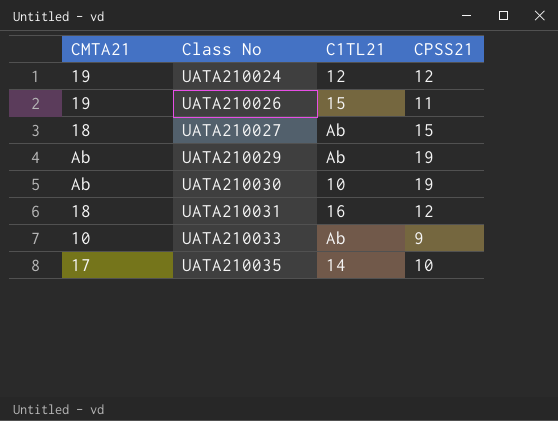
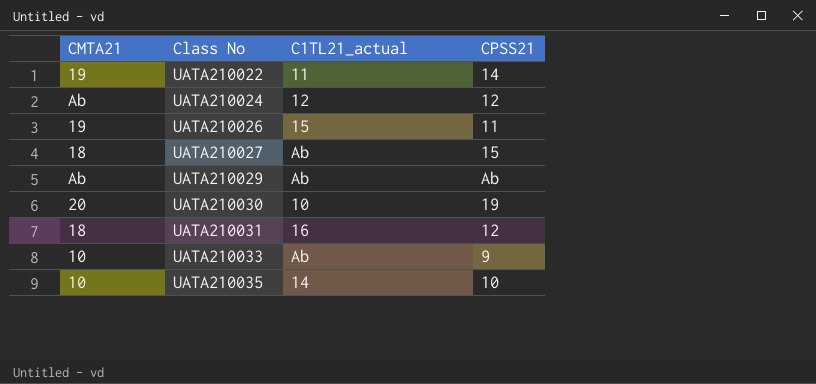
column name: C1TL21 -> C1TL21_actual
row UATA210022: none -> 19 | 11 | 14
UATA210024 | CMTA21: 19 -> Ab
UATA210029 | CPSS21: 19 -> Ab
UATA210030 | CMTA21: Ab -> 20
UATA210035 | CMTA21: 17 -> 10

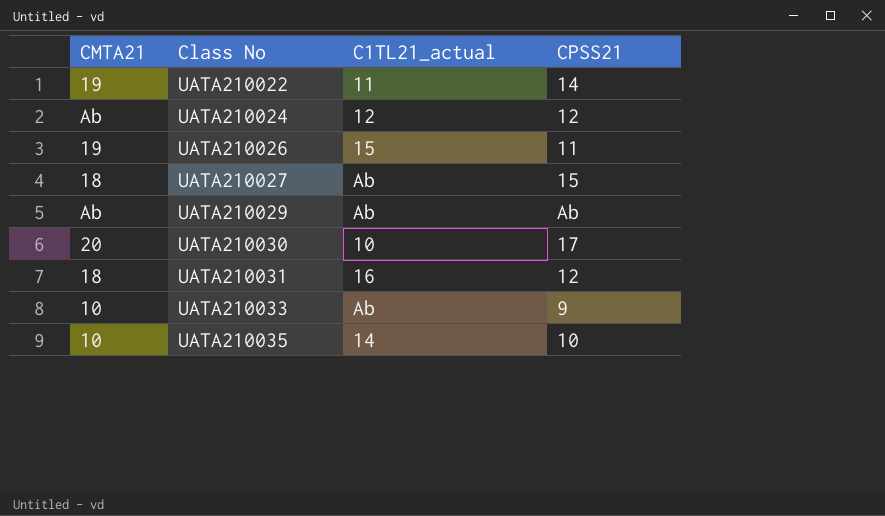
UATA210030 | CPSS21: 19 -> 17

